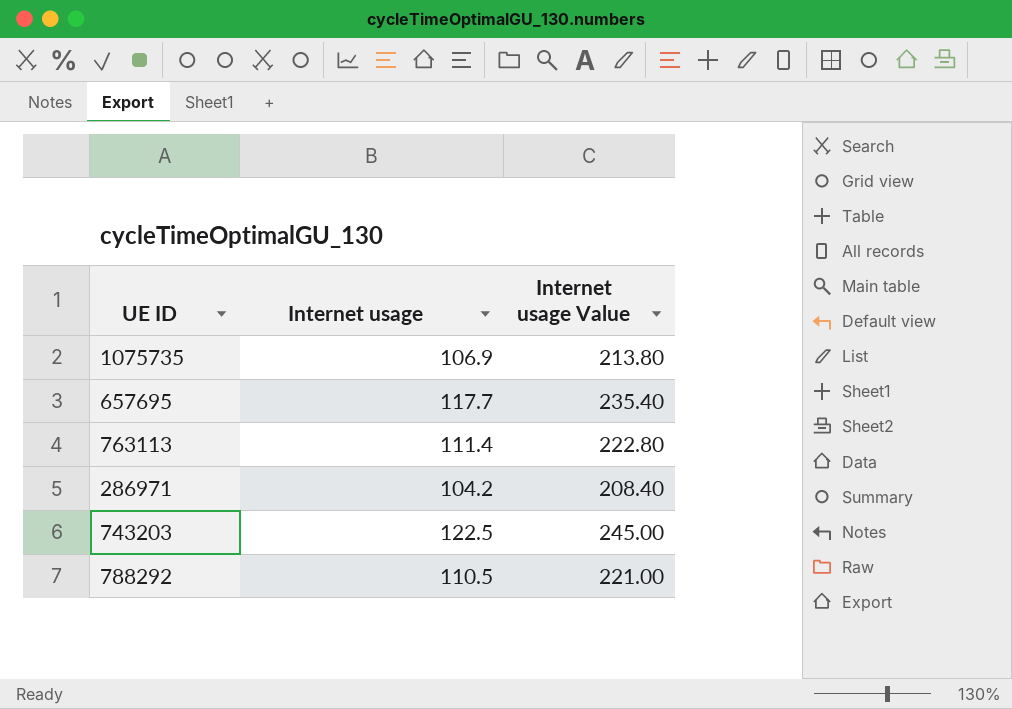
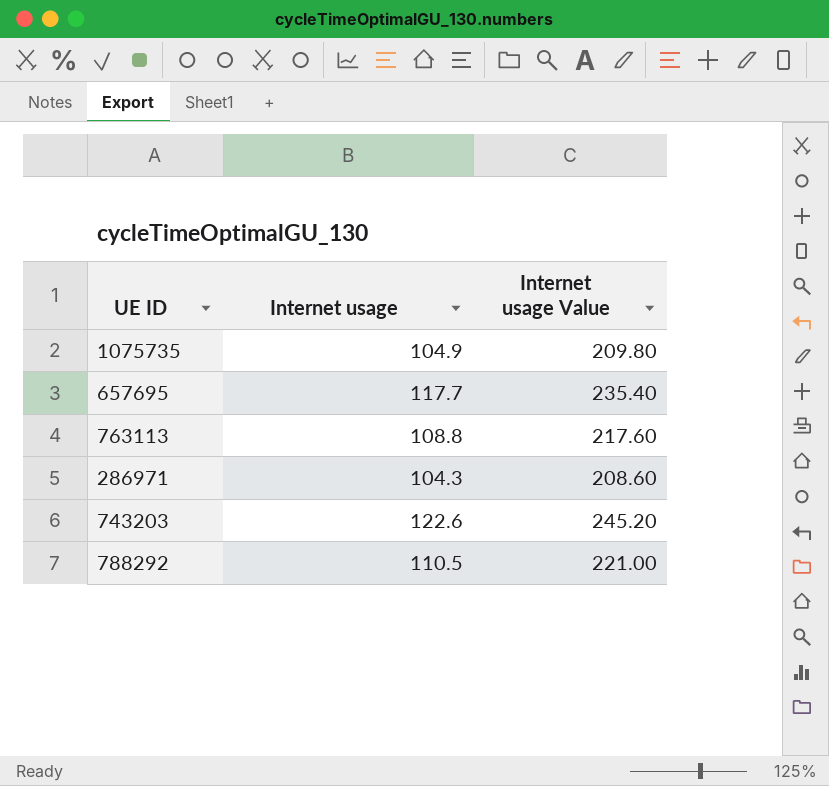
1075735 | Internet usage: 106.9 -> 104.9
1075735 | Internet usage Value: 213.80 -> 209.80
763113 | Internet usage: 111.4 -> 108.8
763113 | Internet usage Value: 222.80 -> 217.60
286971 | Internet usage: 104.2 -> 104.3
286971 | Internet usage Value: 208.40 -> 208.60
743203 | Internet usage: 122.5 -> 122.6
743203 | Internet usage Value: 245.00 -> 245.20

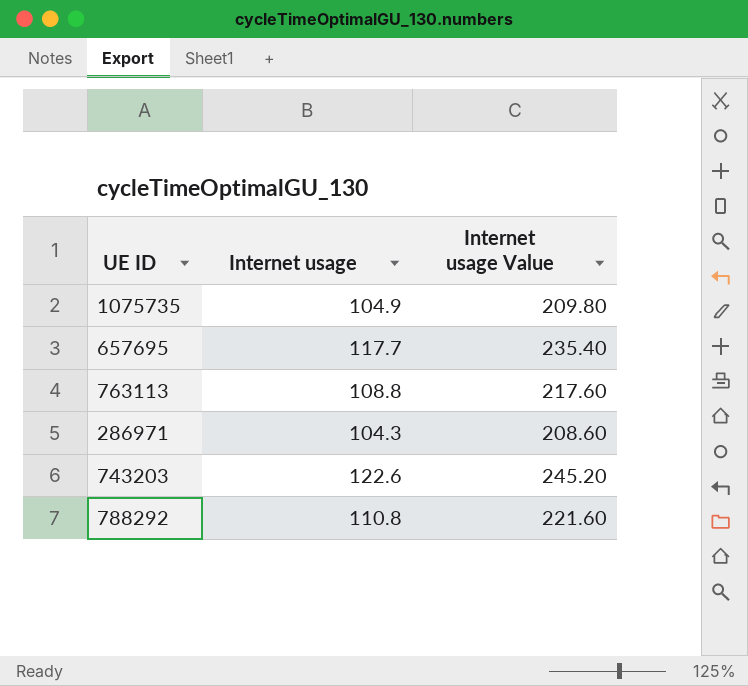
788292 | Internet usage: 110.5 -> 110.8
788292 | Internet usage Value: 221.00 -> 221.60

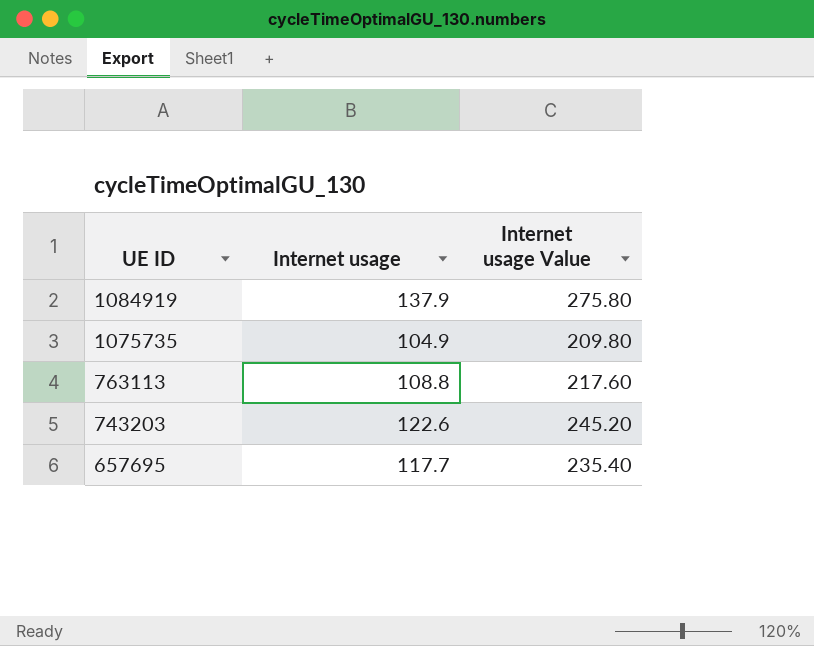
row order: none -> UE ID descending
row 286971: 104.3 | 208.60 -> none
row 788292: 110.8 | 221.60 -> none
row 1084919: none -> 137.9 | 275.80

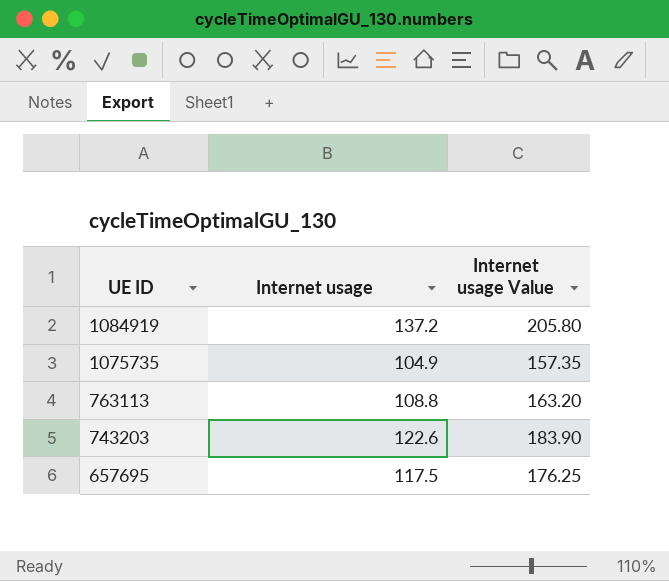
column Internet usage Value | formula: [Internet usage] * 2 -> [Internet usage] * 1.5
1084919 | Internet usage: 137.9 -> 137.2
657695 | Internet usage: 117.7 -> 117.5

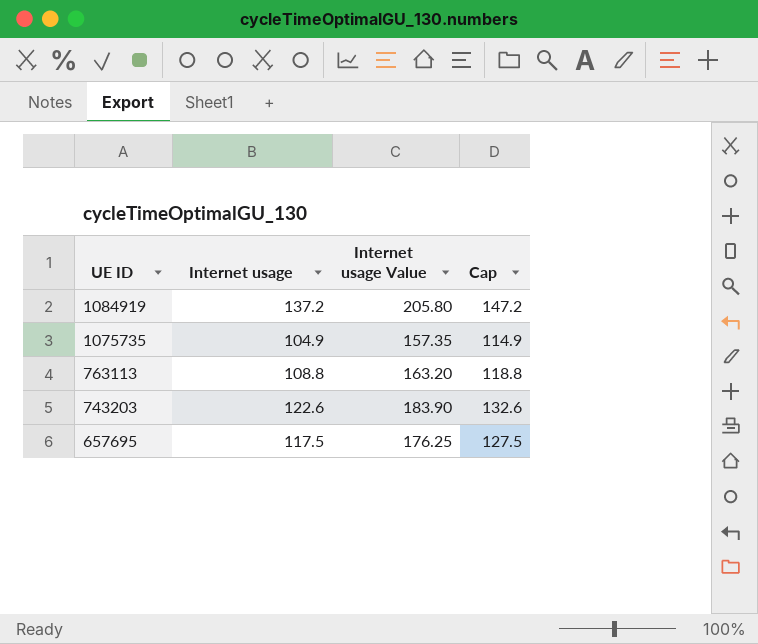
column Cap | formula: none -> [Internet usage] + 10

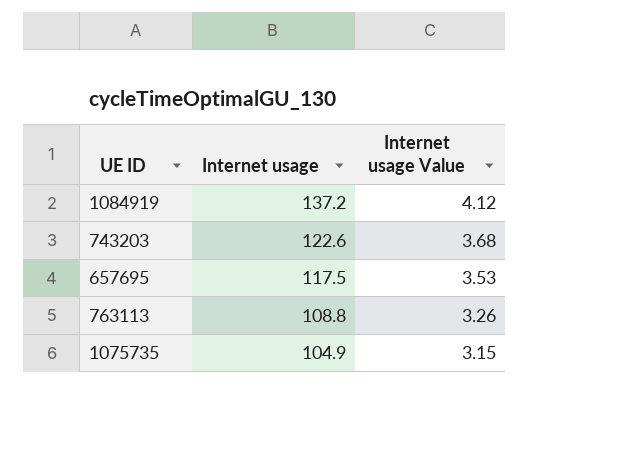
row order: UE ID descending -> Internet usage descending
column Cap | formula: [Internet usage] + 10 -> none
column Internet usage Value | formula: [Internet usage] * 1.5 -> [Internet usage] * 0.03

